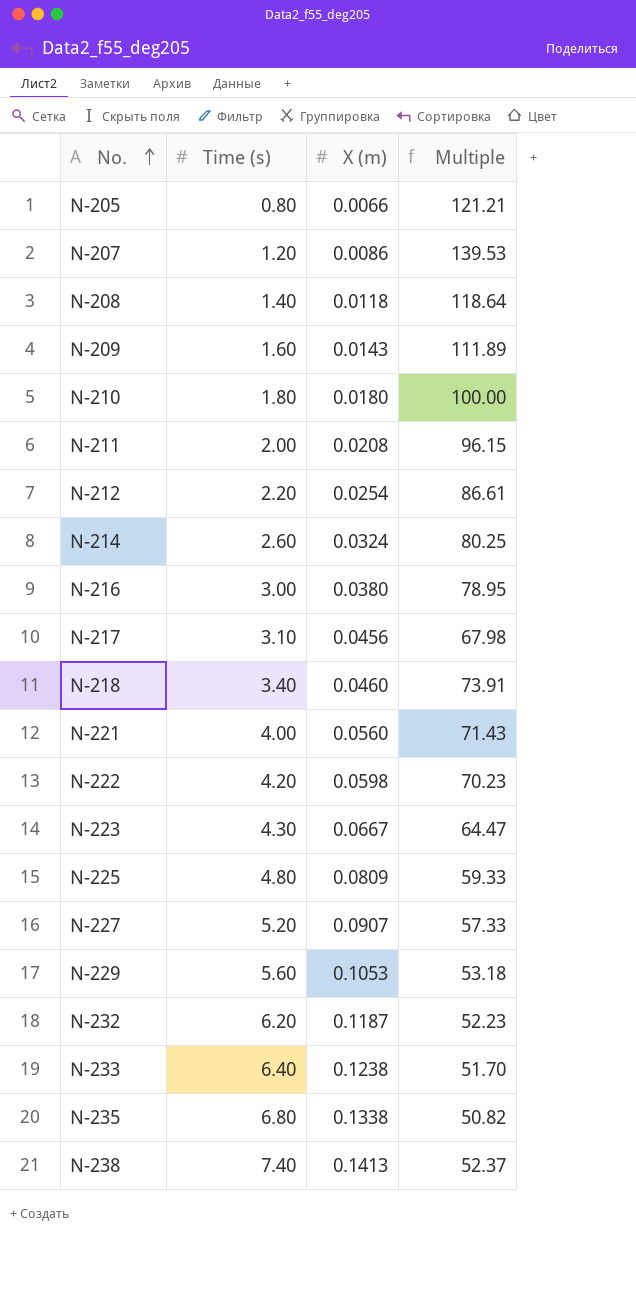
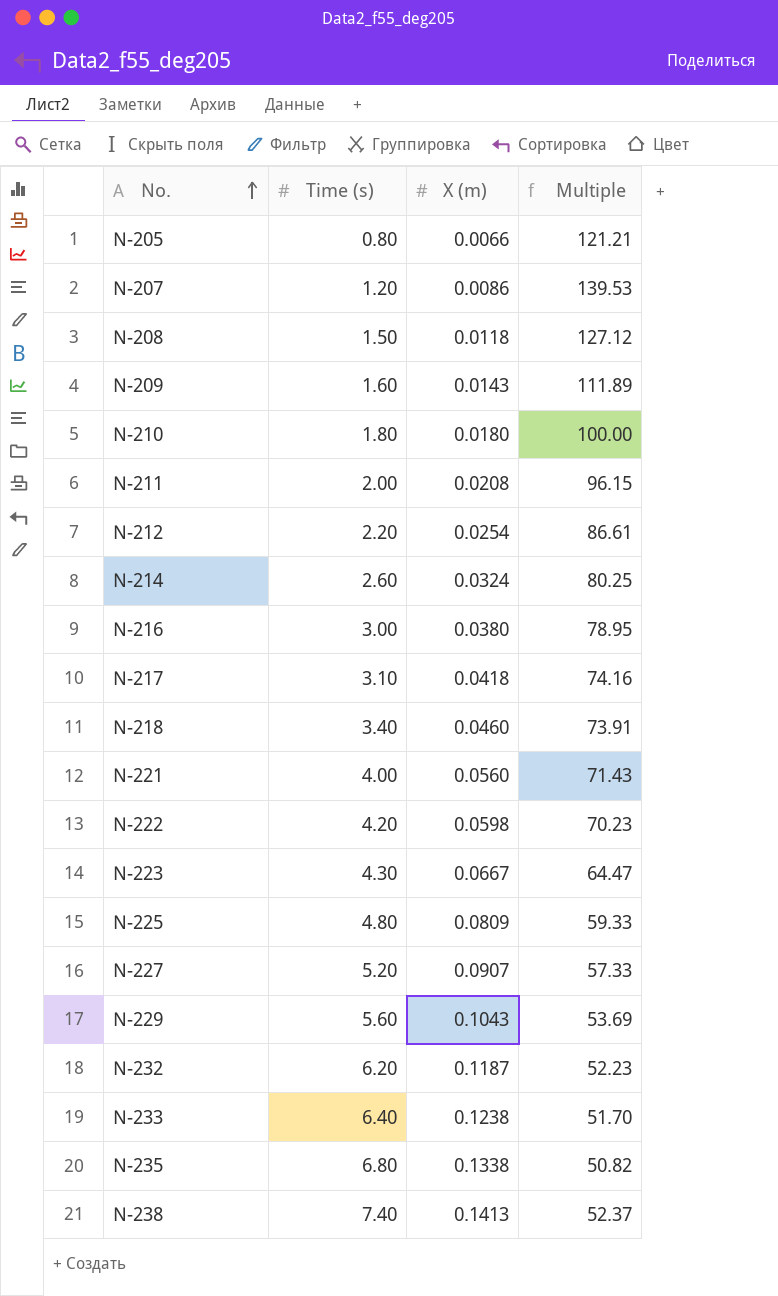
N-208 | Time (s): 1.40 -> 1.50
N-208 | Multiple: 118.64 -> 127.12
N-217 | X (m): 0.0456 -> 0.0418
N-217 | Multiple: 67.98 -> 74.16
N-229 | X (m): 0.1053 -> 0.1043
N-229 | Multiple: 53.18 -> 53.69

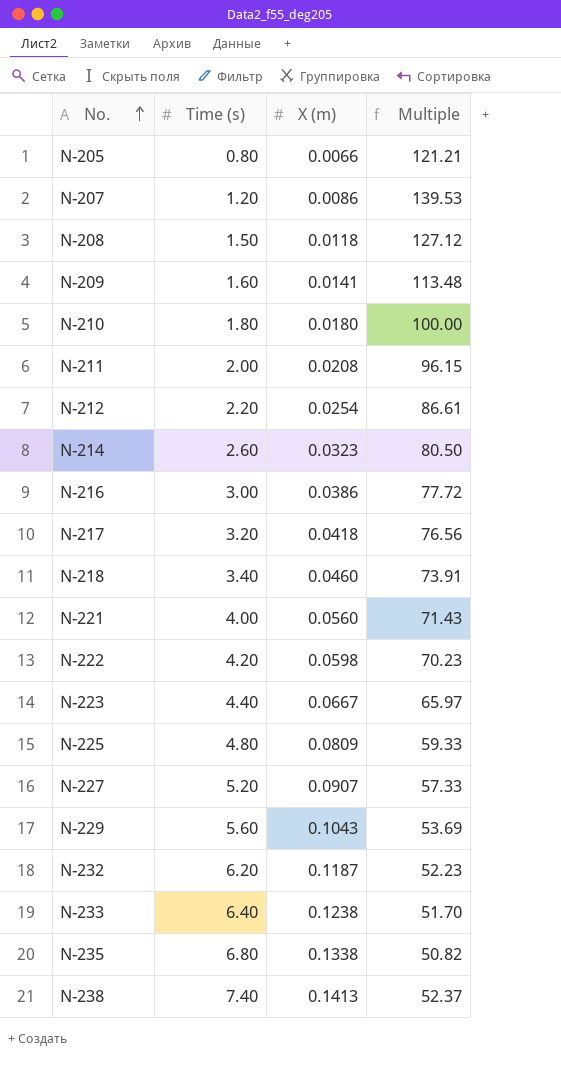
N-209 | X (m): 0.0143 -> 0.0141
N-209 | Multiple: 111.89 -> 113.48
N-214 | X (m): 0.0324 -> 0.0323
N-214 | Multiple: 80.25 -> 80.50
N-216 | X (m): 0.0380 -> 0.0386
N-216 | Multiple: 78.95 -> 77.72
N-217 | Time (s): 3.10 -> 3.20
N-217 | Multiple: 74.16 -> 76.56
N-223 | Time (s): 4.30 -> 4.40
N-223 | Multiple: 64.47 -> 65.97

